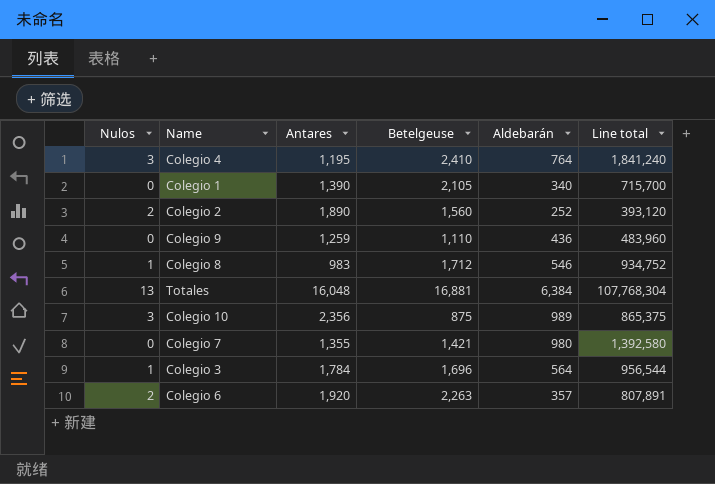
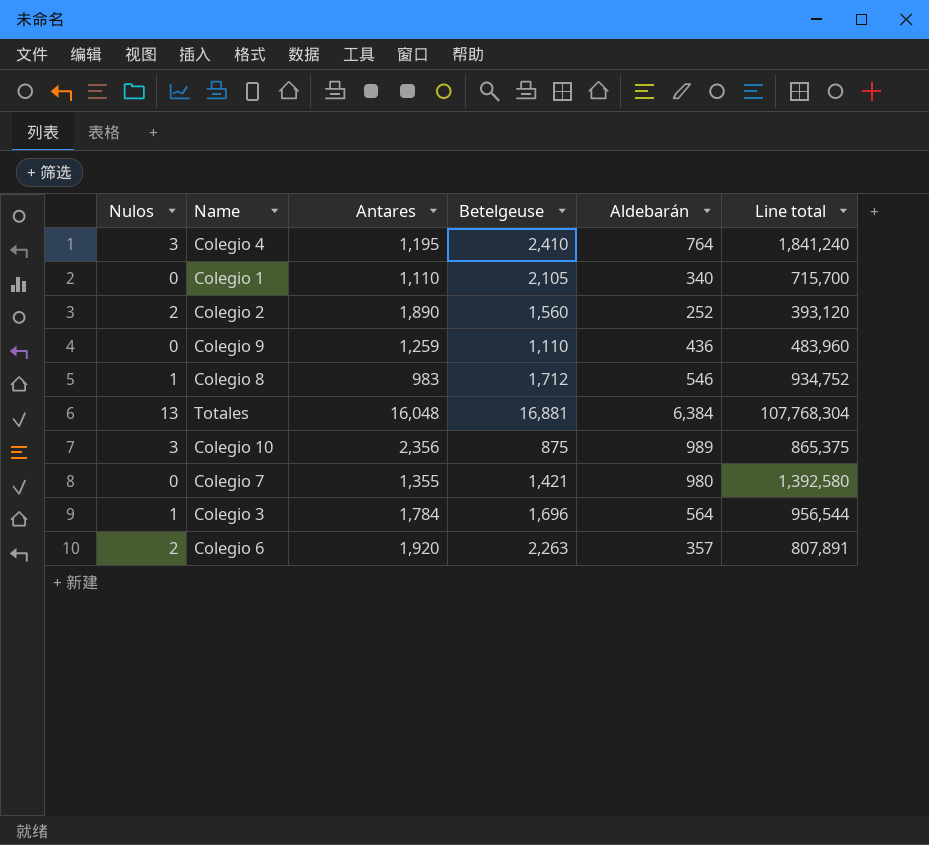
Colegio 1 | Antares: 1,390 -> 1,110

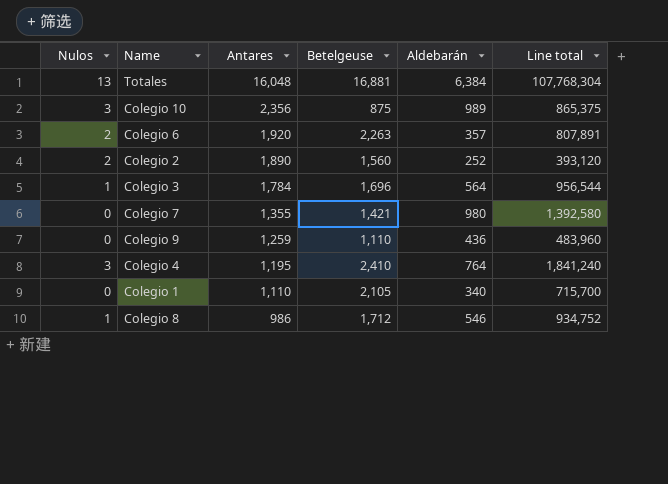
row order: none -> Antares descending
Colegio 8 | Antares: 983 -> 986

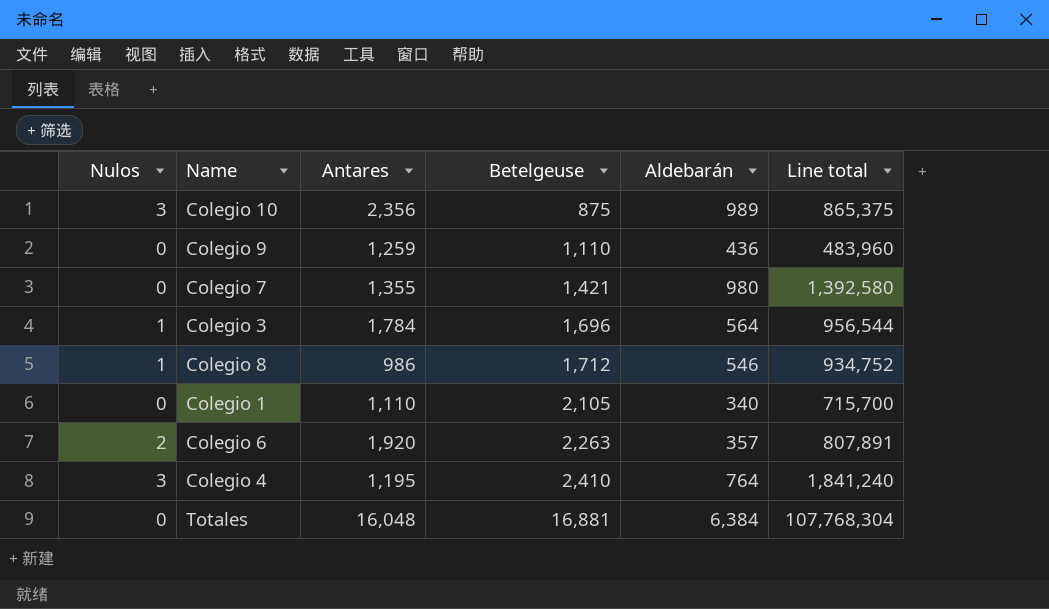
row order: Antares descending -> Betelgeuse ascending
row Colegio 2: 2 | 1,890 | 1,560 | 252 | 393,120 -> none
Totales | Nulos: 13 -> 0

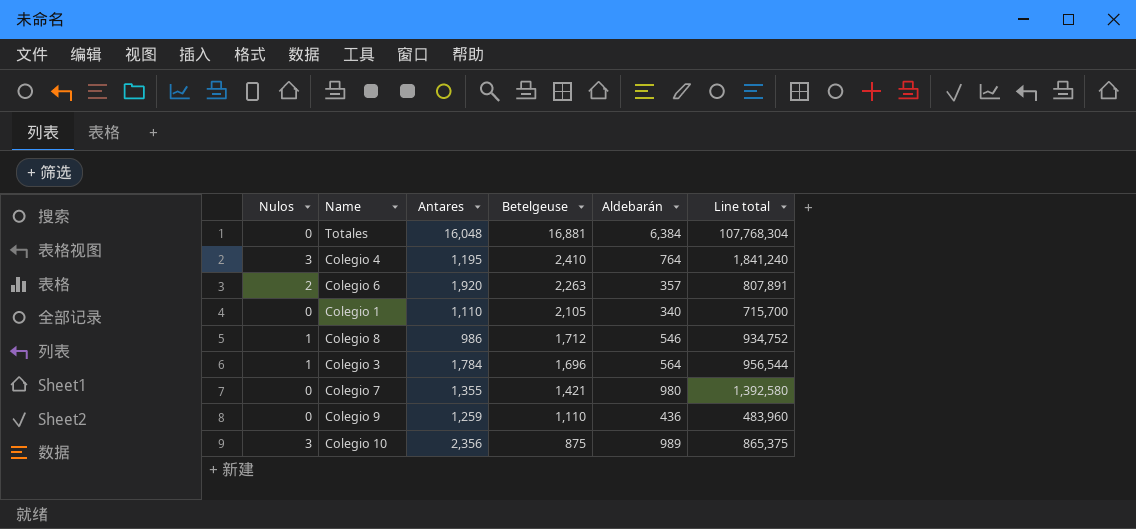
row order: Betelgeuse ascending -> Betelgeuse descending

